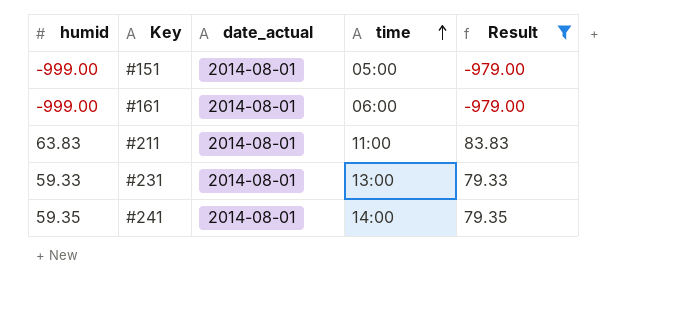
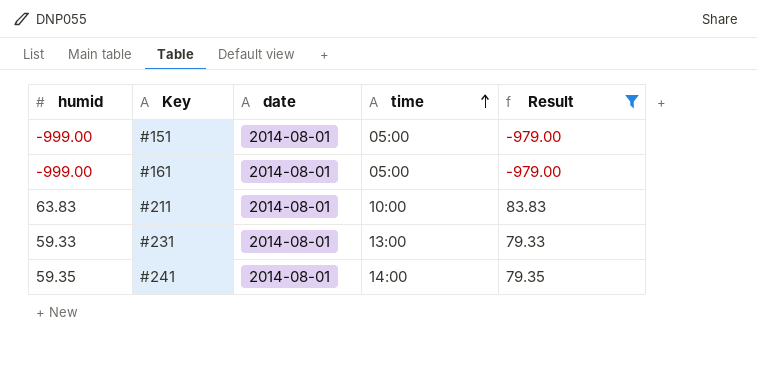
column name: date_actual -> date
#161 | time: 06:00 -> 05:00
#211 | time: 11:00 -> 10:00

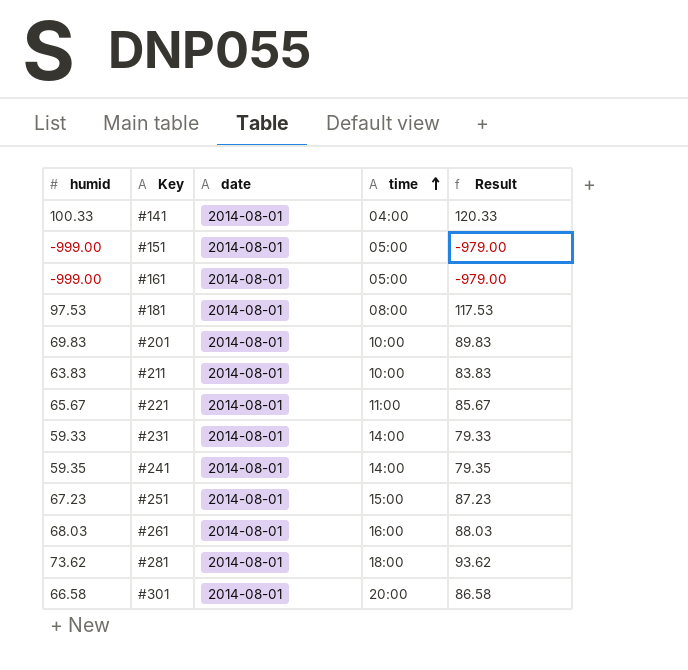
filter: Result <= 83.83 -> none
#231 | time: 13:00 -> 14:00

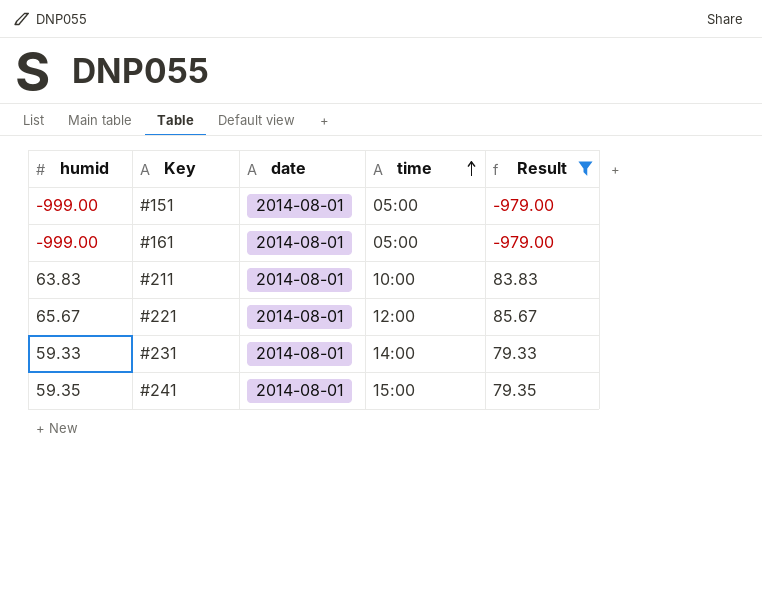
filter: none -> Result <= 85.67
#221 | time: 11:00 -> 12:00
#241 | time: 14:00 -> 15:00

